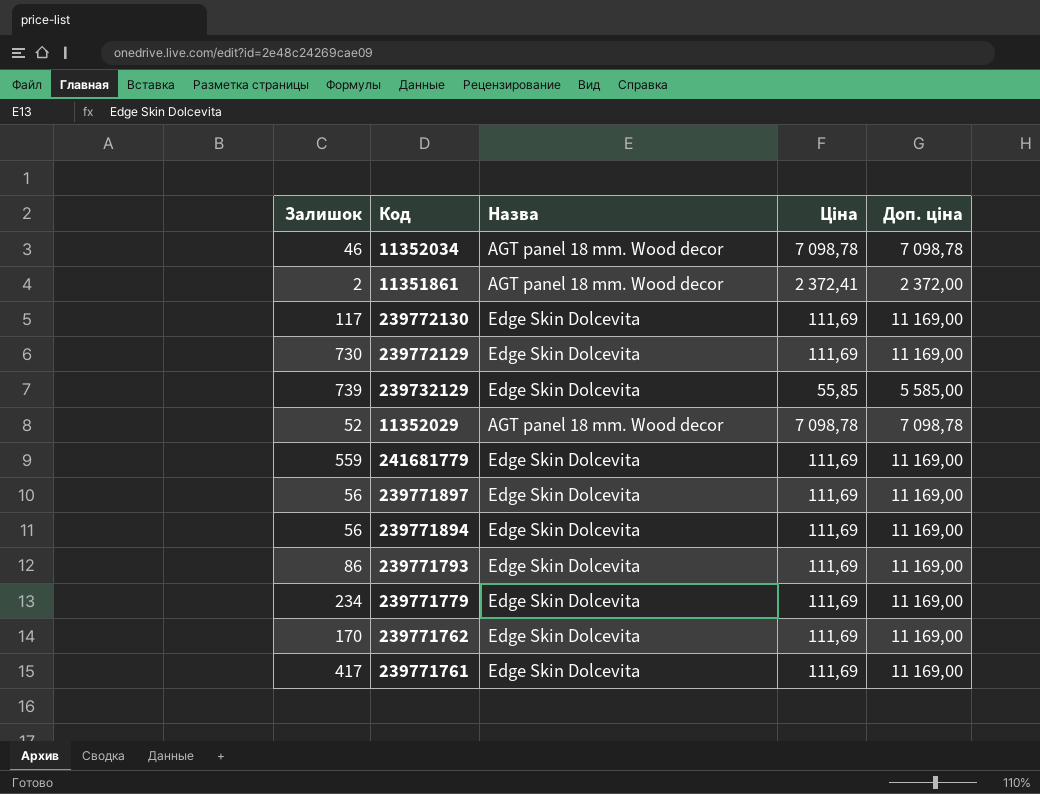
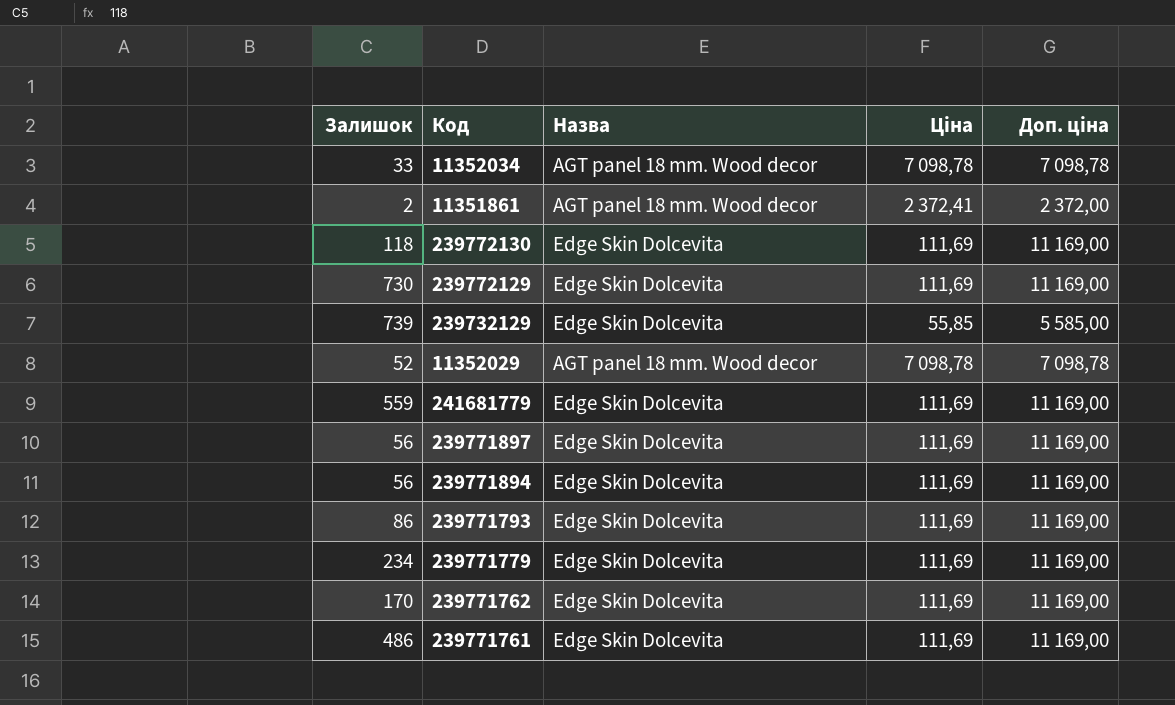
11352034 | Залишок: 46 -> 33
239772130 | Залишок: 117 -> 118
239771761 | Залишок: 417 -> 486

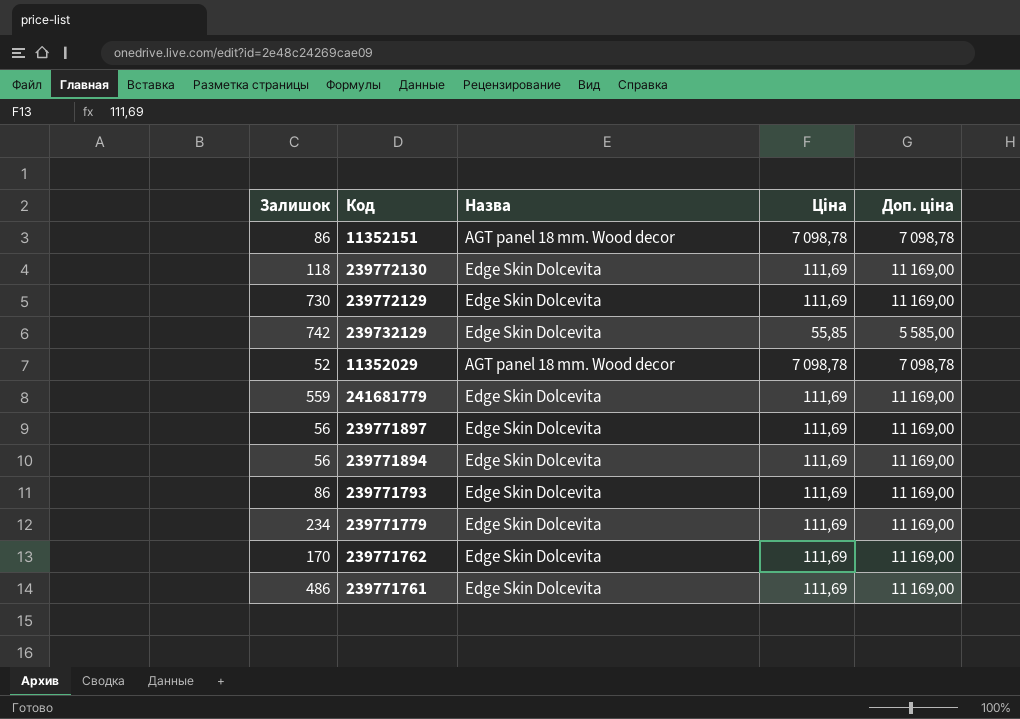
row 11352034: 33 | AGT panel 18 mm. Wood decor | 7 098,78 | 7 098,78 -> none
row 11351861: 2 | AGT panel 18 mm. Wood decor | 2 372,41 | 2 372,00 -> none
row 11352151: none -> 86 | AGT panel 18 mm. Wood decor | 7 098,78 | 7 098,78
239732129 | Залишок: 739 -> 742

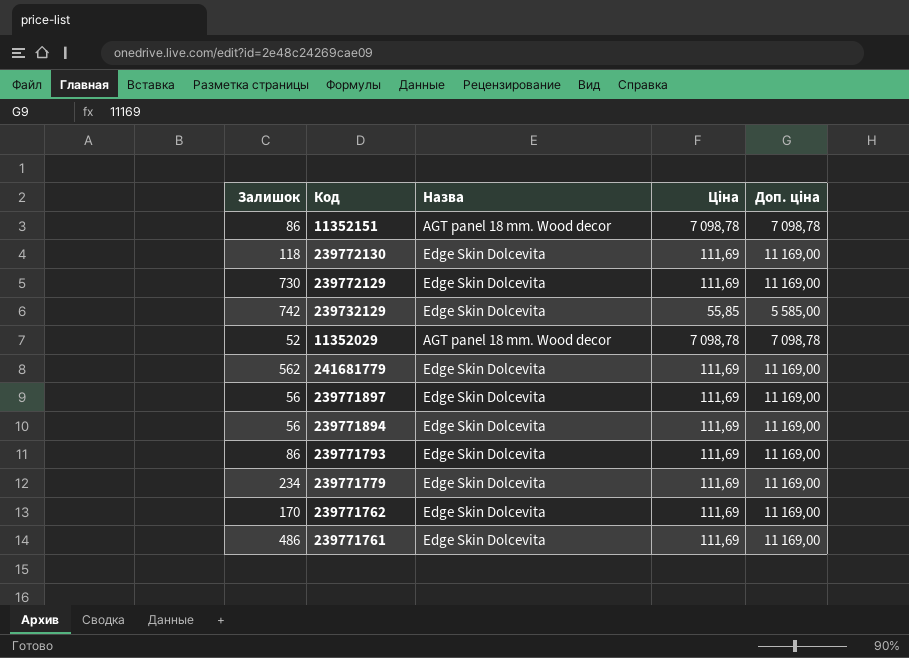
241681779 | Залишок: 559 -> 562

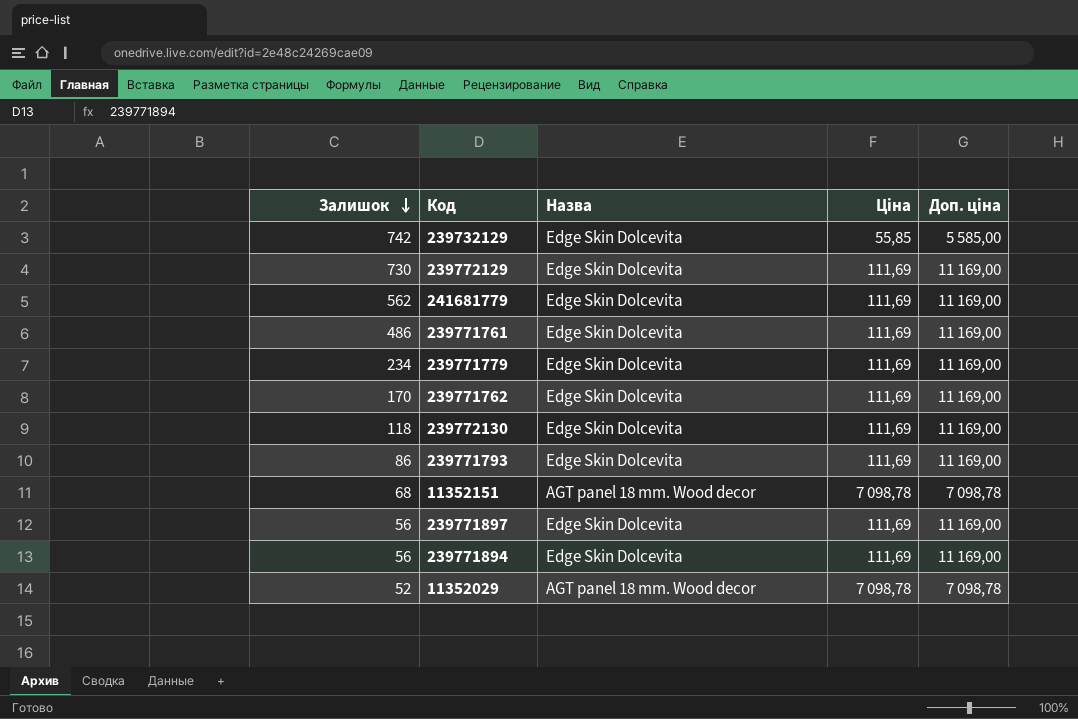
row order: none -> Залишок descending
11352151 | Залишок: 86 -> 68

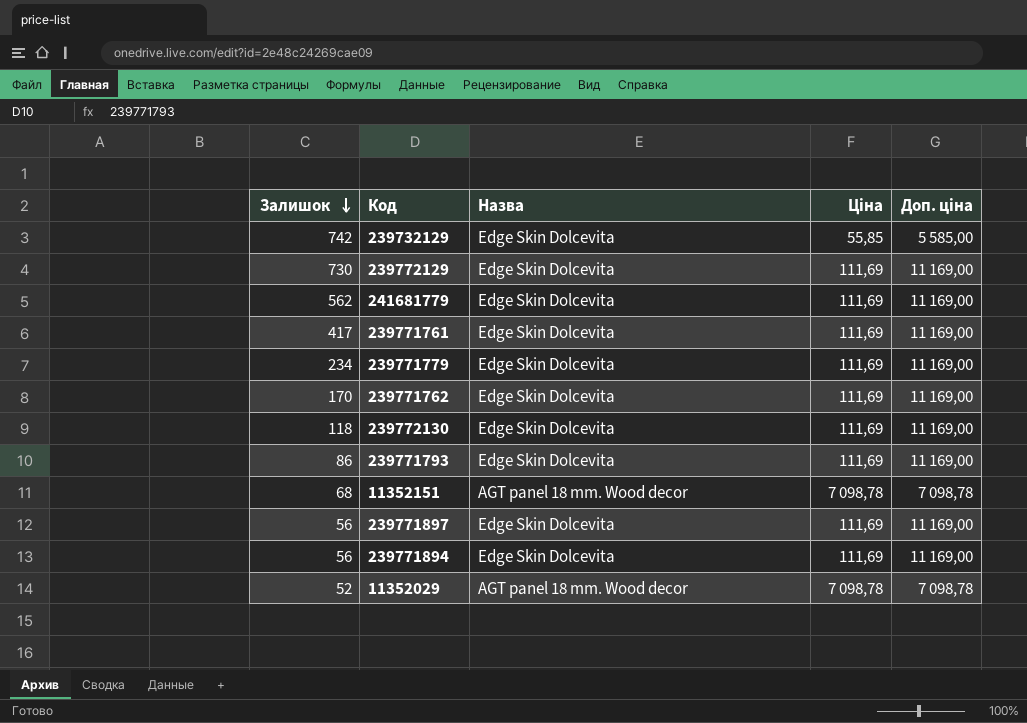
239771761 | Залишок: 486 -> 417

